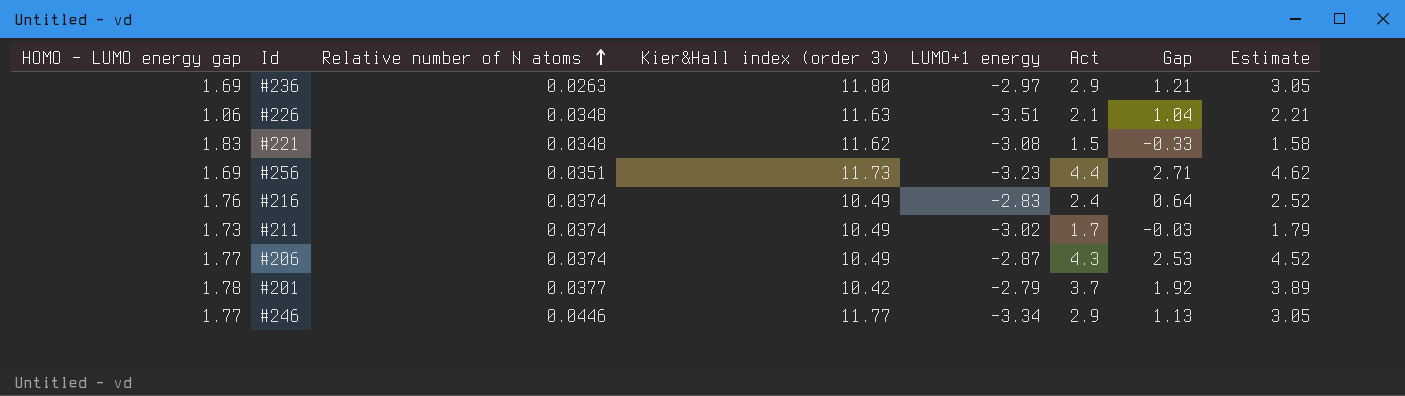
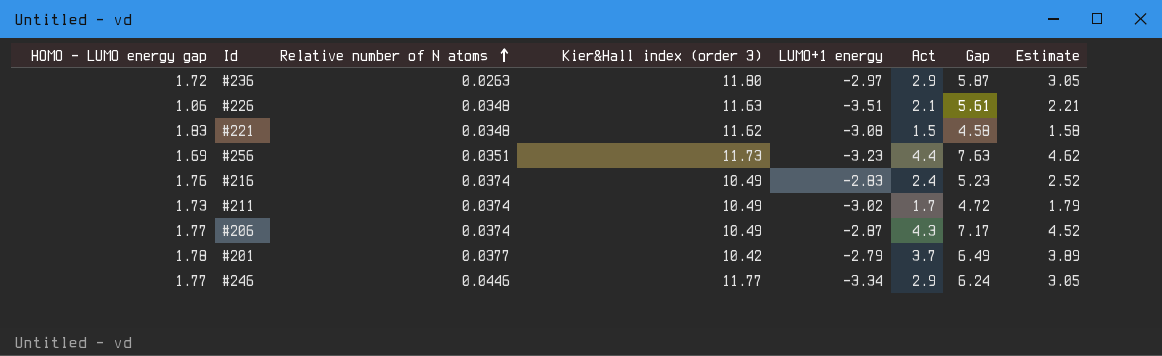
column Gap | formula: [Act] - [HOMO - LUMO energy gap] -> [Act] - [LUMO+1 energy]
#236 | HOMO - LUMO energy gap: 1.69 -> 1.72

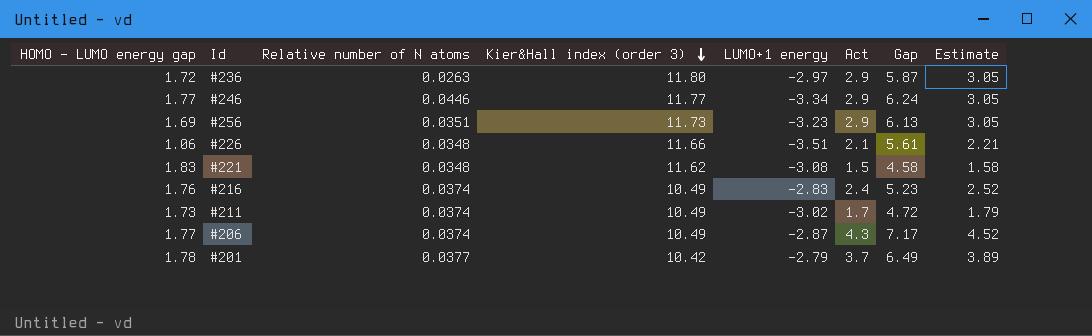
row order: Relative number of N atoms ascending -> Kier&Hall index (order 3) descending
#256 | Act: 4.4 -> 2.9
#256 | Gap: 7.63 -> 6.13
#256 | Estimate: 4.62 -> 3.05
#226 | Kier&Hall index (order 3): 11.63 -> 11.66

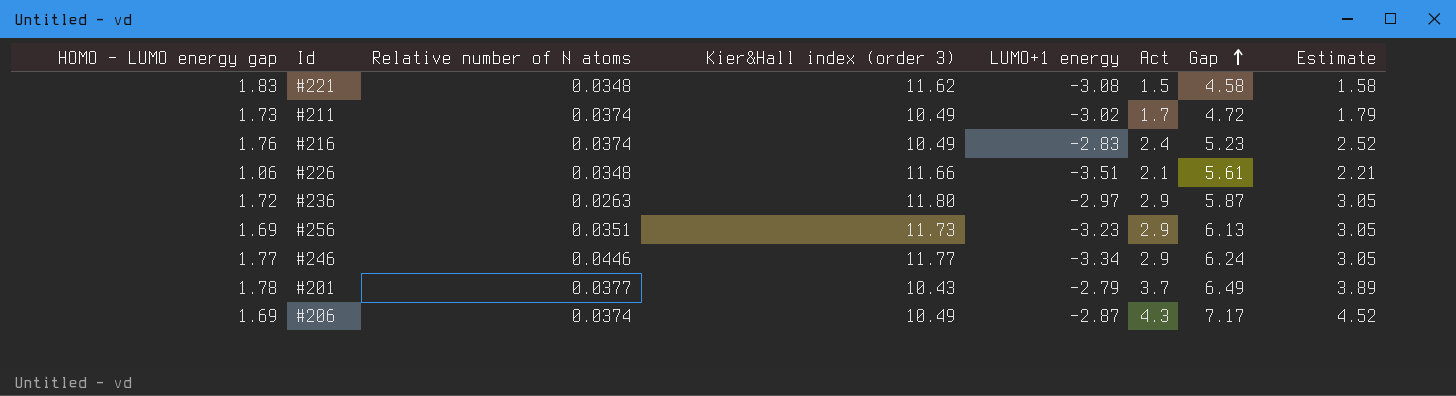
row order: Kier&Hall index (order 3) descending -> Gap ascending
#201 | Kier&Hall index (order 3): 10.42 -> 10.43
#206 | HOMO - LUMO energy gap: 1.77 -> 1.69

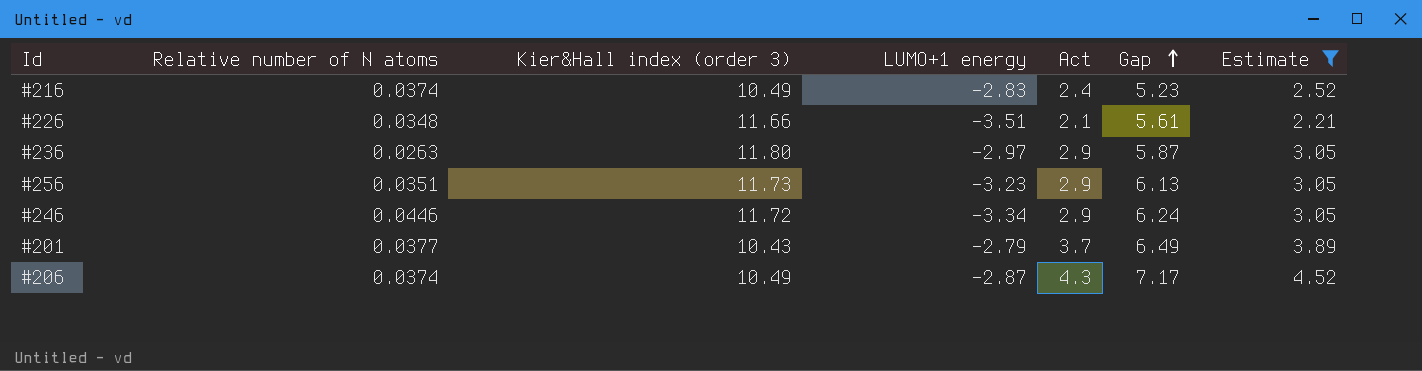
filter: none -> Estimate >= 2.21
column HOMO - LUMO energy gap | position: 1 -> none
#246 | Kier&Hall index (order 3): 11.77 -> 11.72

